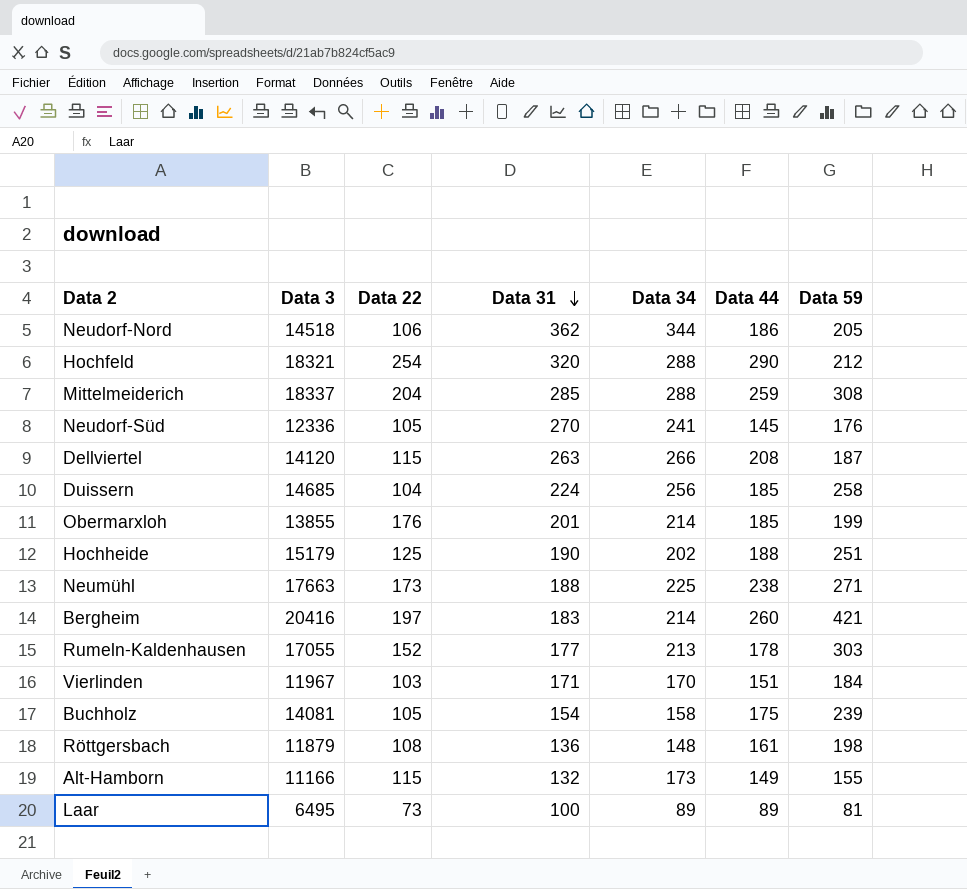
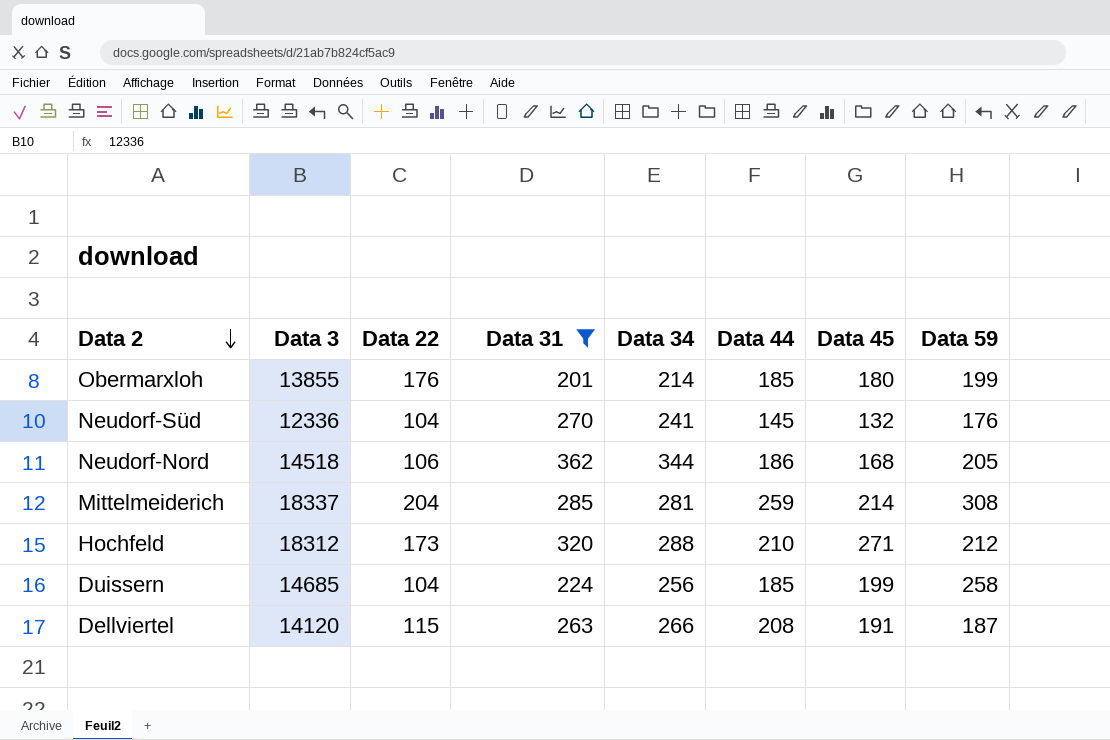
filter: none -> Data 31 >= 201
row order: Data 31 descending -> Data 2 descending
column Data 45 | position: none -> 7
Neudorf-Süd | Data 22: 105 -> 104
Mittelmeiderich | Data 34: 288 -> 281
Hochfeld | Data 3: 18321 -> 18312
Hochfeld | Data 22: 254 -> 173
Hochfeld | Data 44: 290 -> 210

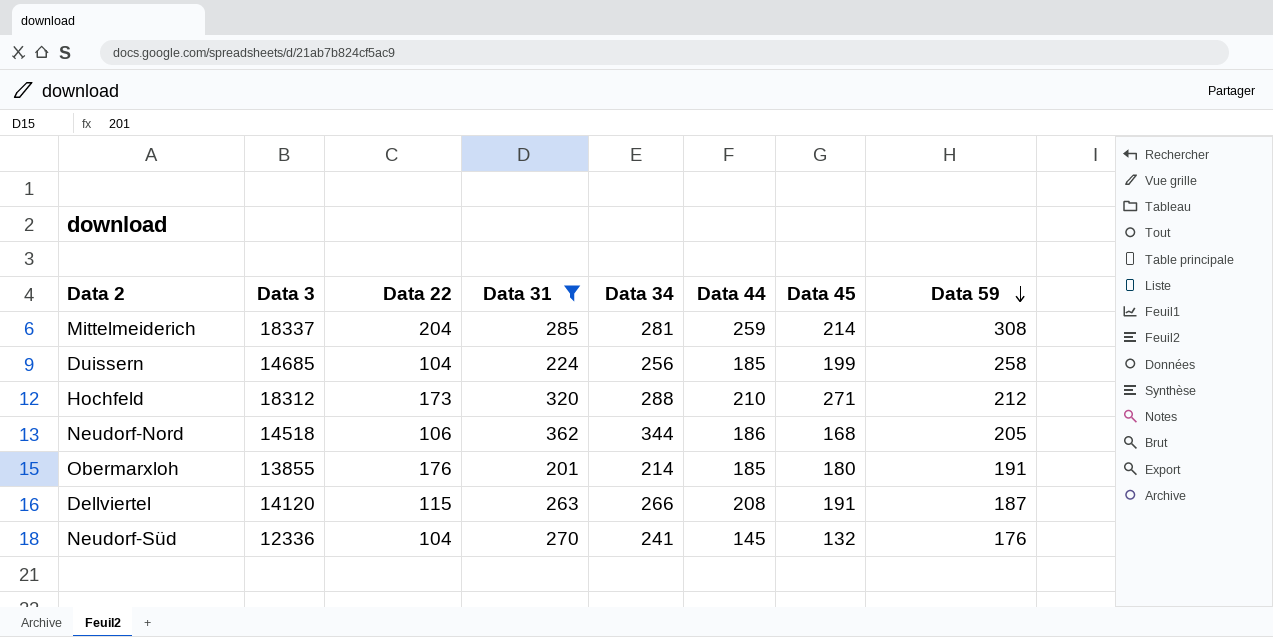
row order: Data 2 descending -> Data 59 descending
Obermarxloh | Data 59: 199 -> 191

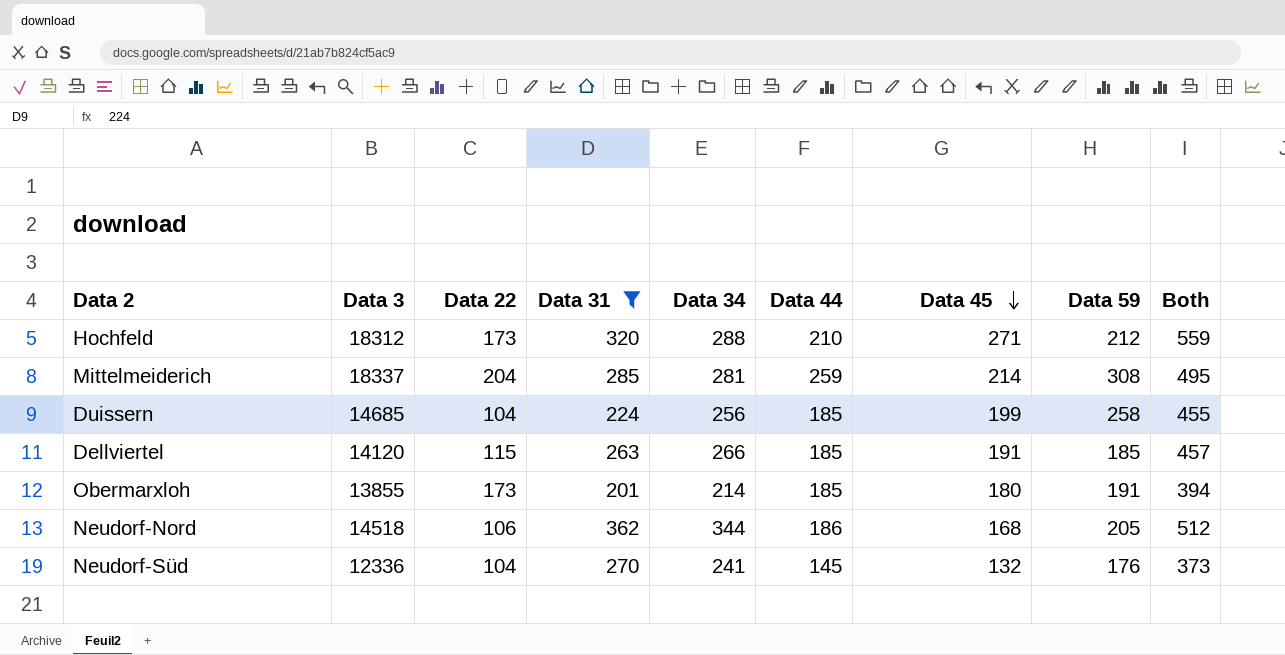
row order: Data 59 descending -> Data 45 descending
column Both | formula: none -> [Data 34] + [Data 45]
Dellviertel | Data 44: 208 -> 185
Dellviertel | Data 59: 187 -> 185
Obermarxloh | Data 22: 176 -> 173

